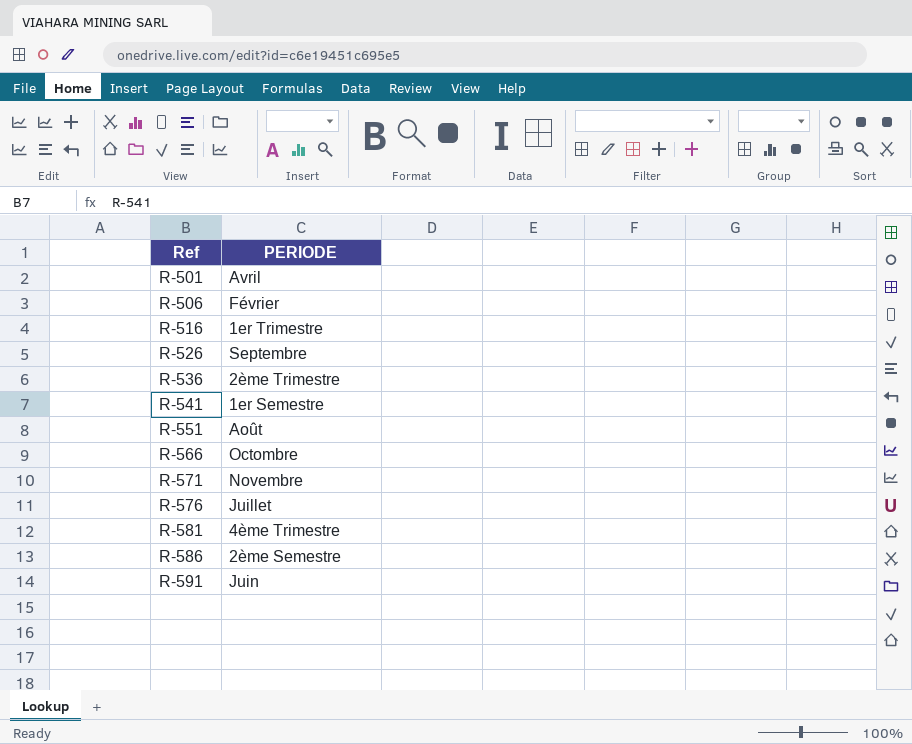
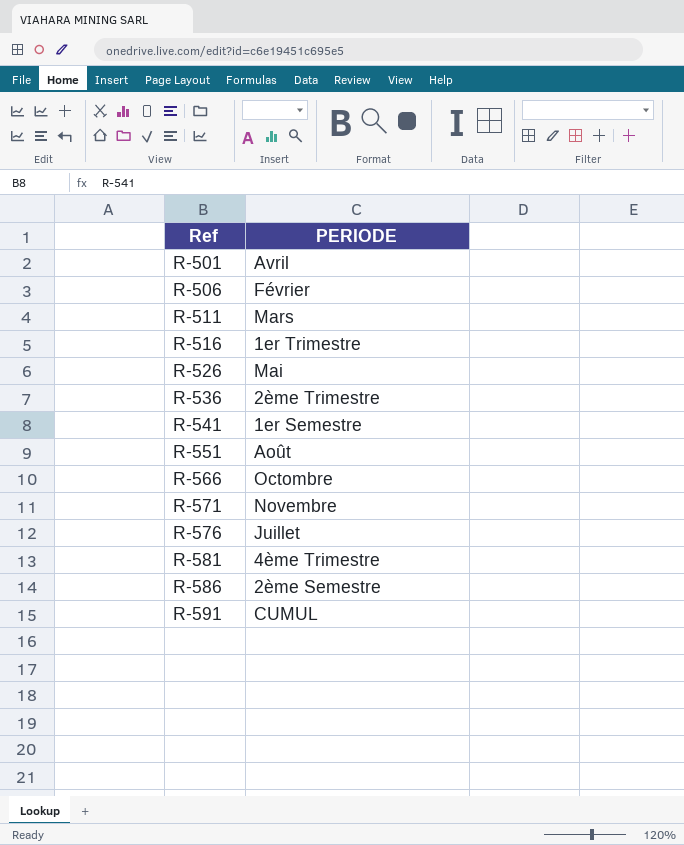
row R-511: none -> Mars
R-526 | PERIODE: Septembre -> Mai
R-591 | PERIODE: Juin -> CUMUL

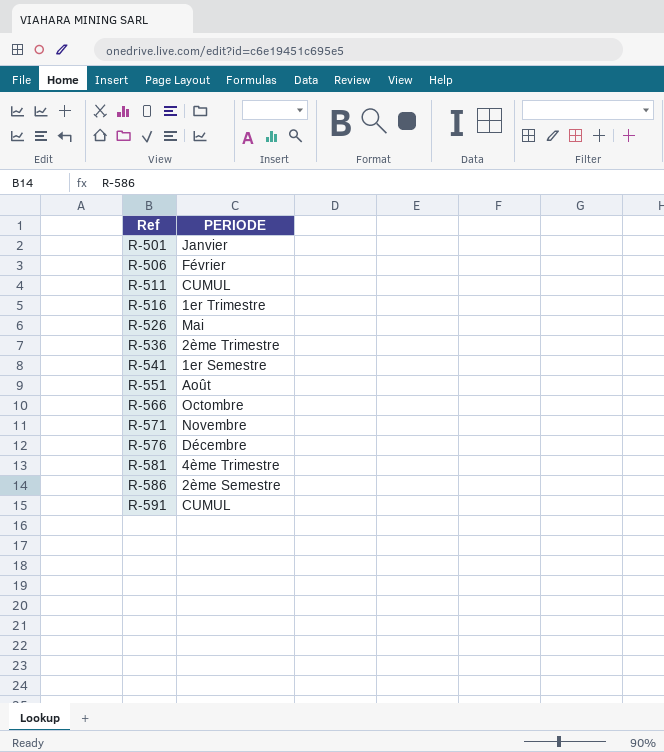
R-501 | PERIODE: Avril -> Janvier
R-511 | PERIODE: Mars -> CUMUL
R-576 | PERIODE: Juillet -> Décembre

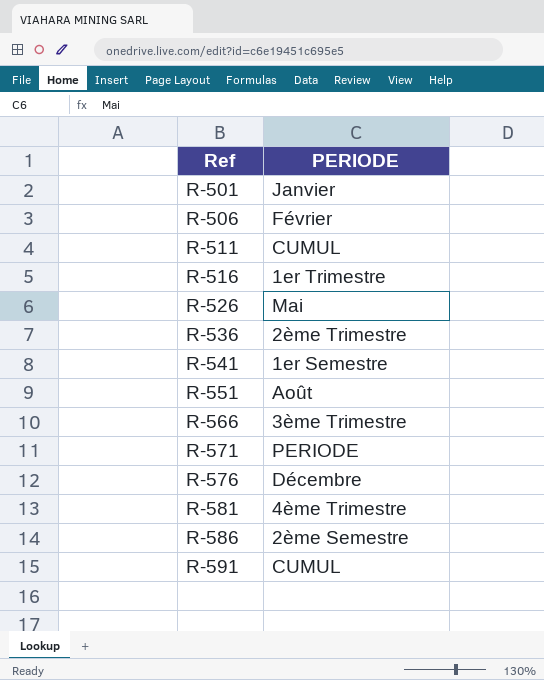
R-566 | PERIODE: Octombre -> 3ème Trimestre
R-571 | PERIODE: Novembre -> PERIODE

